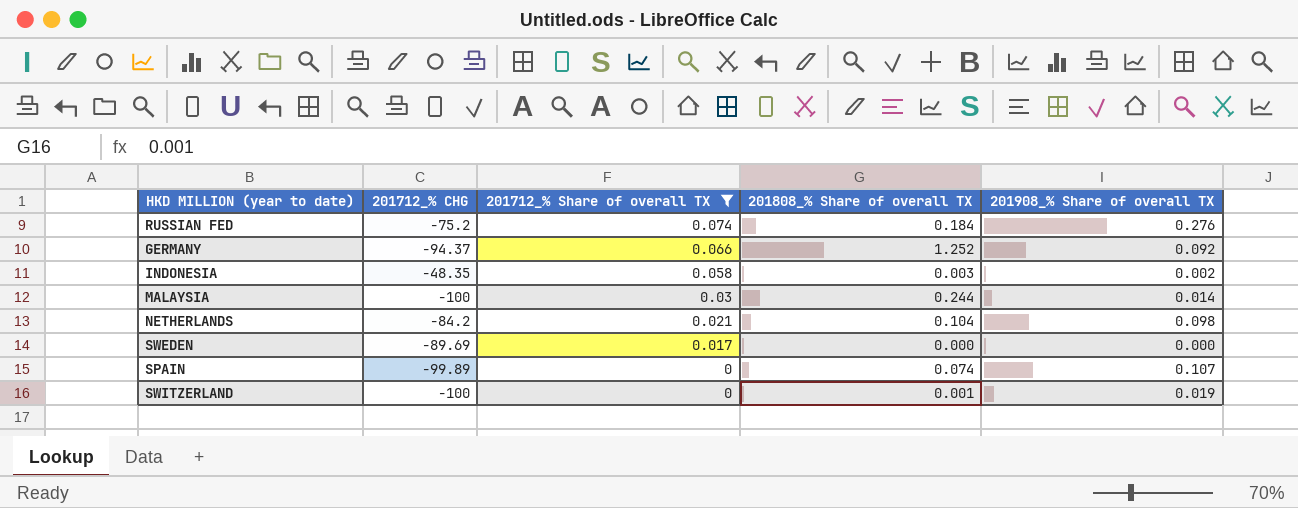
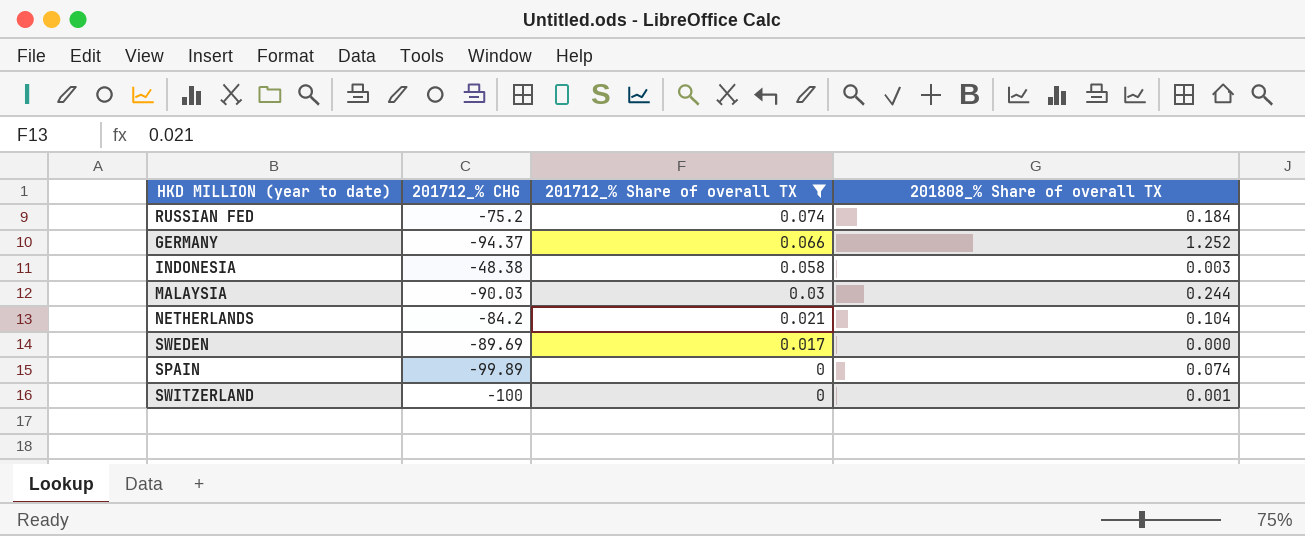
column 201908_% Share of overall TX | position: 5 -> none
INDONESIA | 201712_% CHG: -48.35 -> -48.38
MALAYSIA | 201712_% CHG: -100 -> -90.03

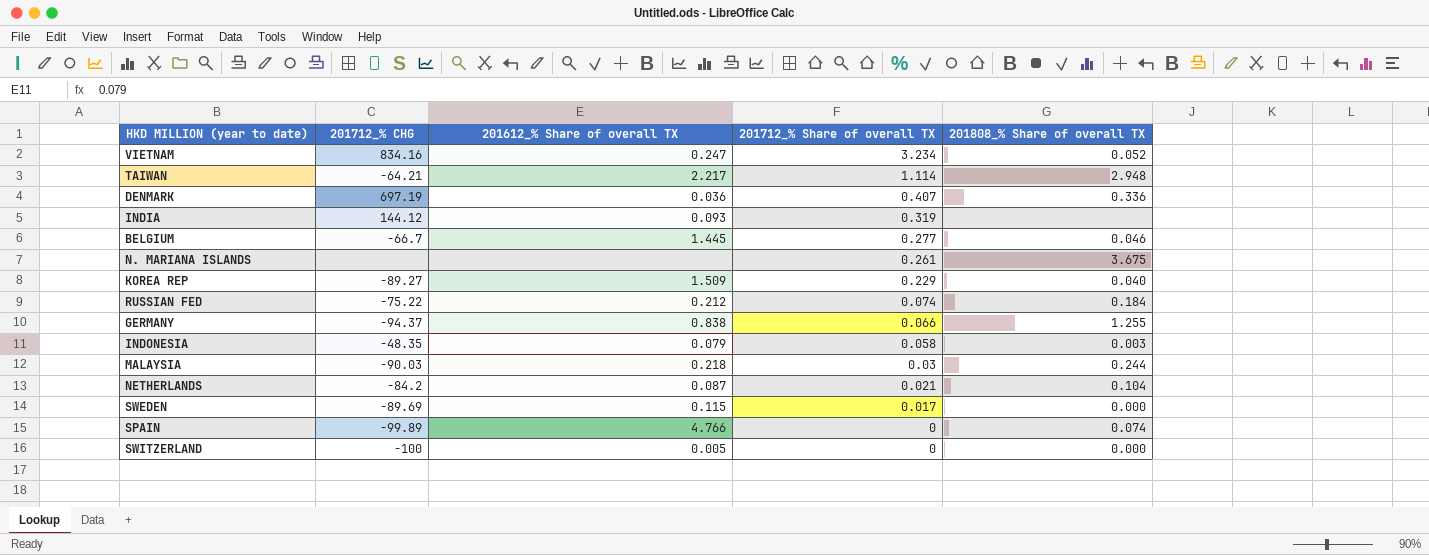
filter: 201712_% Share of overall TX <= 0.074 -> none
column 201612_% Share of overall TX | position: none -> 3
RUSSIAN FED | 201712_% CHG: -75.2 -> -75.22
GERMANY | 201808_% Share of overall TX: 1.252 -> 1.255
INDONESIA | 201712_% CHG: -48.38 -> -48.35
SWITZERLAND | 201808_% Share of overall TX: 0.001 -> 0.000

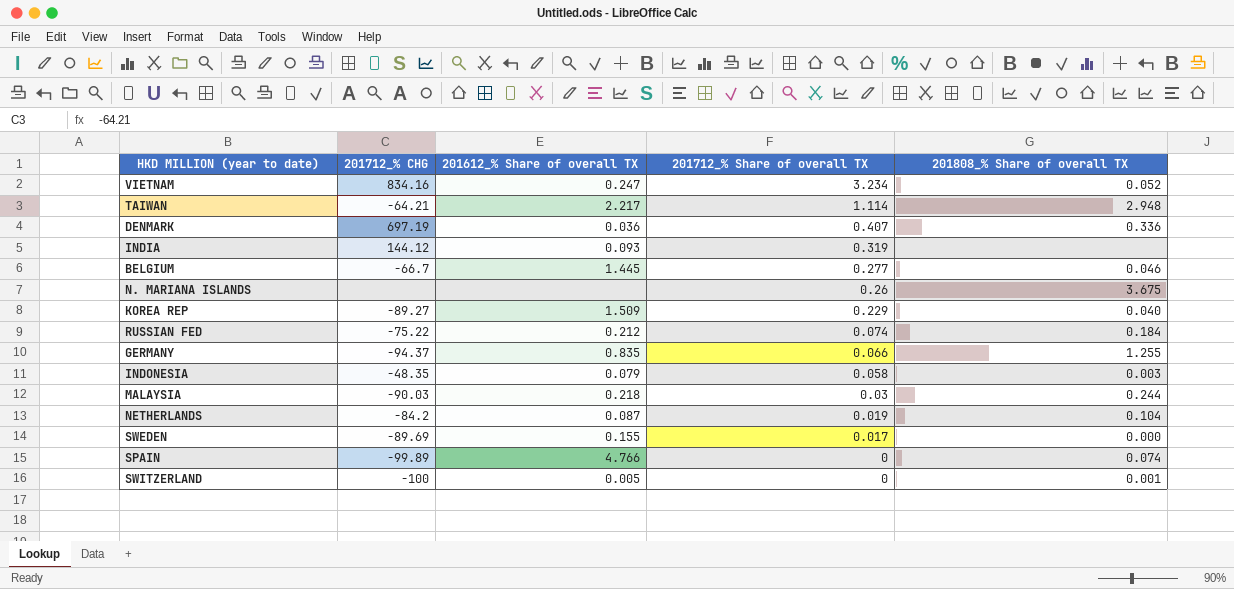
N. MARIANA ISLANDS | 201712_% Share of overall TX: 0.261 -> 0.26
GERMANY | 201612_% Share of overall TX: 0.838 -> 0.835
NETHERLANDS | 201712_% Share of overall TX: 0.021 -> 0.019
SWEDEN | 201612_% Share of overall TX: 0.115 -> 0.155
SWITZERLAND | 201808_% Share of overall TX: 0.000 -> 0.001

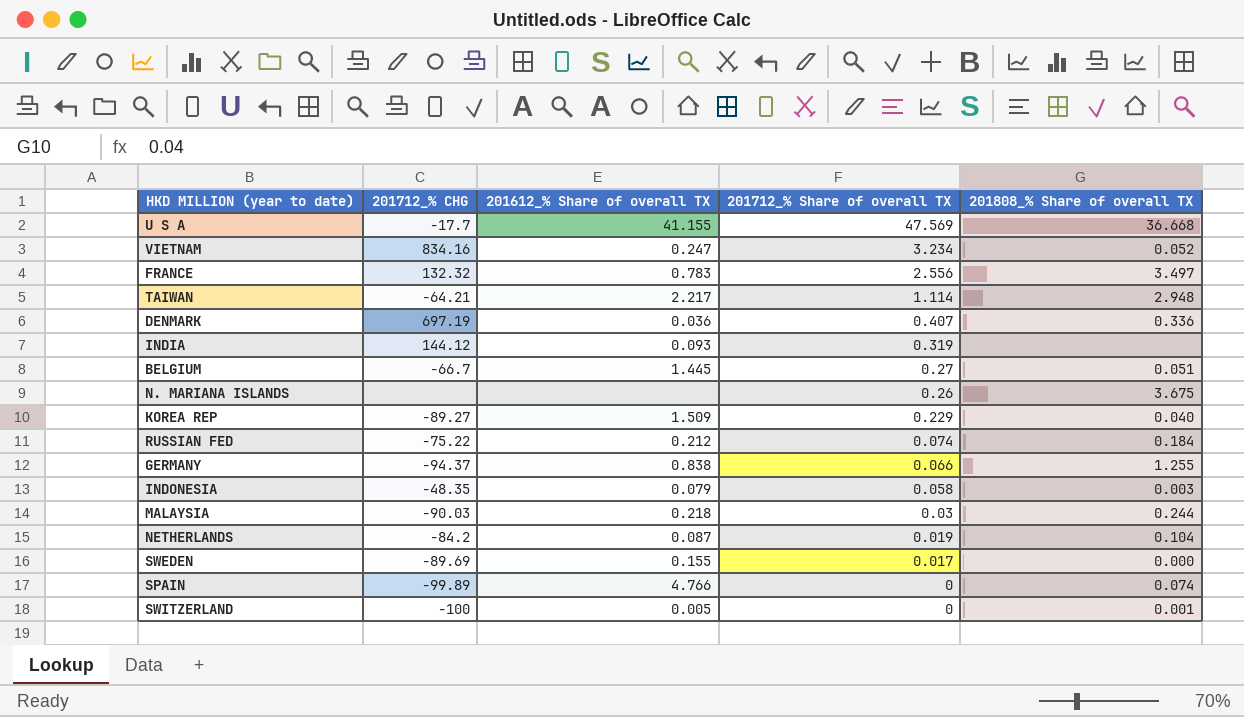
row U S A: none -> -17.7 | 41.155 | 47.569 | 36.668
row FRANCE: none -> 132.32 | 0.783 | 2.556 | 3.497
BELGIUM | 201712_% Share of overall TX: 0.277 -> 0.27
BELGIUM | 201808_% Share of overall TX: 0.046 -> 0.051
GERMANY | 201612_% Share of overall TX: 0.835 -> 0.838

